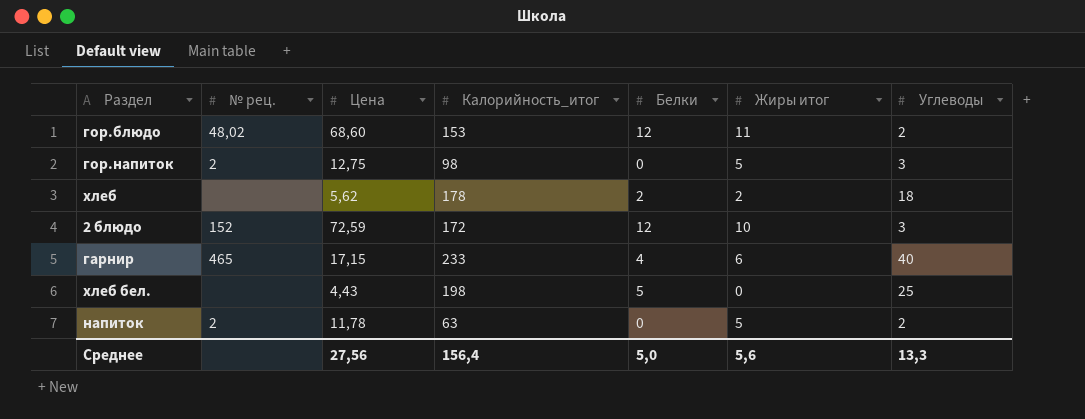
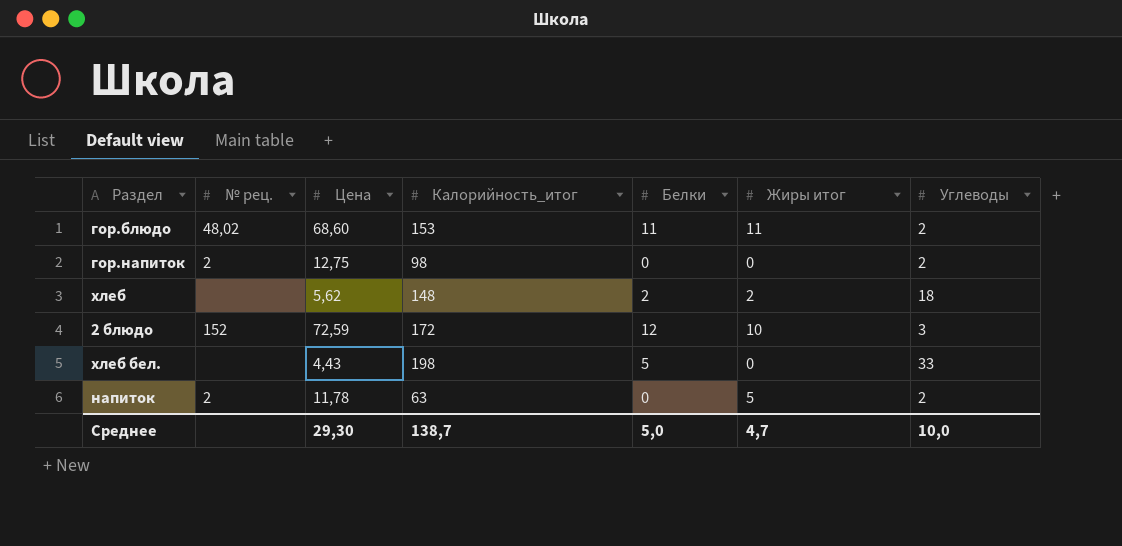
row гарнир: 465 | 17,15 | 233 | 4 | 6 | 40 -> none
гор.блюдо | Белки: 12 -> 11
гор.напиток | Жиры итог: 5 -> 0
гор.напиток | Углеводы: 3 -> 2
хлеб | Калорийность_итог: 178 -> 148
хлеб бел. | Углеводы: 25 -> 33
Среднее | Цена: 27,56 -> 29,30
Среднее | Калорийность_итог: 156,4 -> 138,7
Среднее | Жиры итог: 5,6 -> 4,7
Среднее | Углеводы: 13,3 -> 10,0

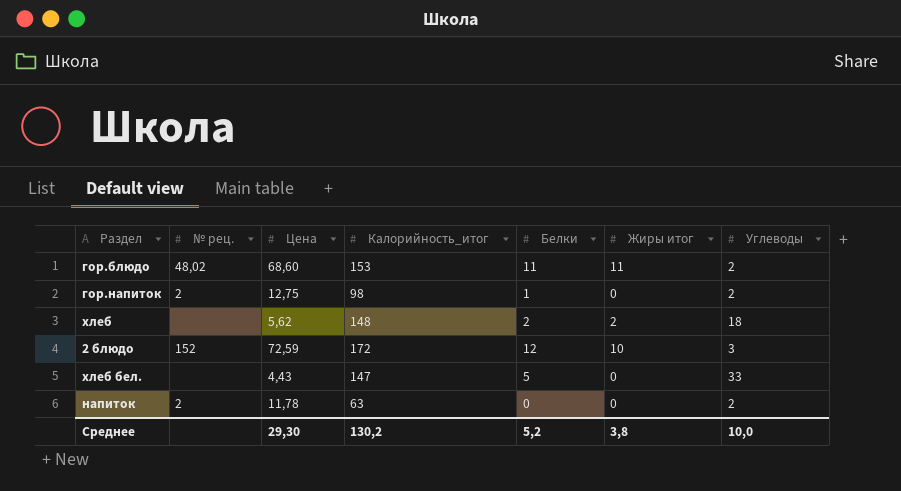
гор.напиток | Белки: 0 -> 1
хлеб бел. | Калорийность_итог: 198 -> 147
напиток | Жиры итог: 5 -> 0
Среднее | Калорийность_итог: 138,7 -> 130,2
Среднее | Белки: 5,0 -> 5,2
Среднее | Жиры итог: 4,7 -> 3,8

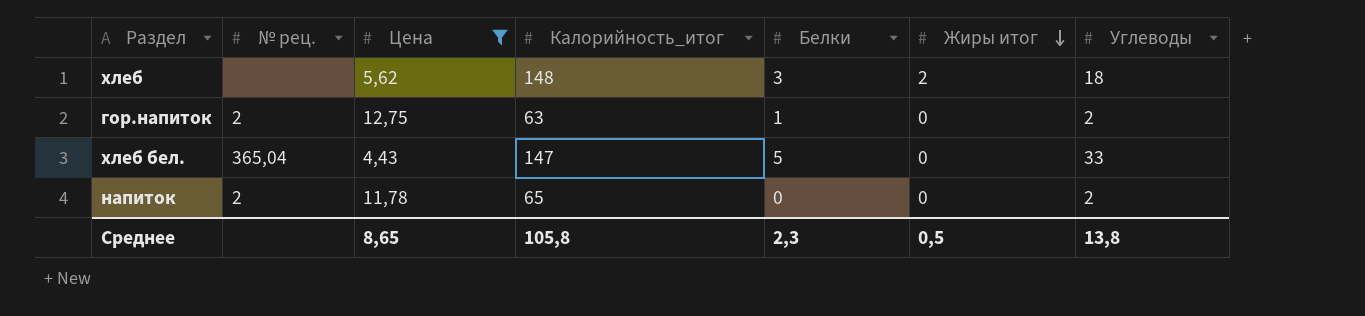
filter: none -> Цена <= 12,75
row order: none -> Жиры итог descending
хлеб | Белки: 2 -> 3
гор.напиток | Калорийность_итог: 98 -> 63
хлеб бел. | № рец.: none -> 365,04
напиток | Калорийность_итог: 63 -> 65
Среднее | Цена: 29,30 -> 8,65
Среднее | Калорийность_итог: 130,2 -> 105,8
Среднее | Белки: 5,2 -> 2,3
Среднее | Жиры итог: 3,8 -> 0,5
Среднее | Углеводы: 10,0 -> 13,8

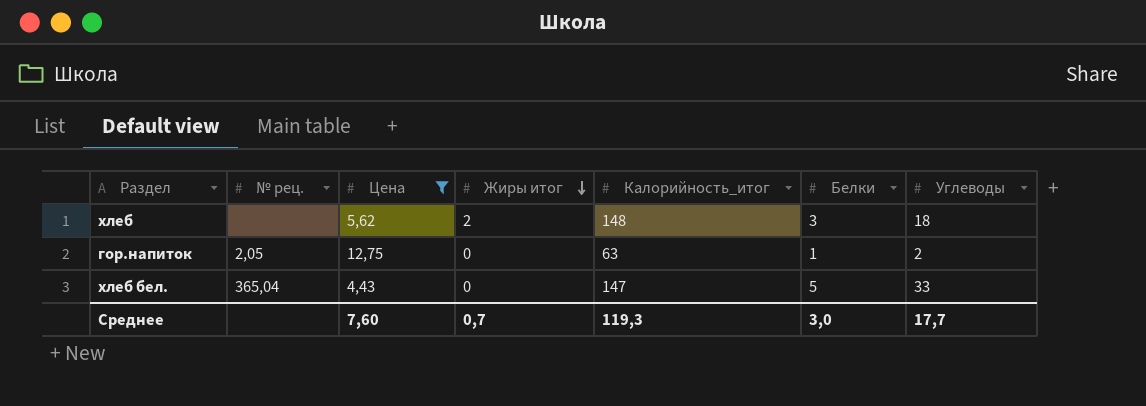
column Жиры итог | position: 6 -> 4
row напиток: 2 | 11,78 | 65 | 0 | 0 | 2 -> none
гор.напиток | № рец.: 2 -> 2,05
Среднее | Цена: 8,65 -> 7,60
Среднее | Жиры итог: 0,5 -> 0,7
Среднее | Калорийность_итог: 105,8 -> 119,3
Среднее | Белки: 2,3 -> 3,0
Среднее | Углеводы: 13,8 -> 17,7

